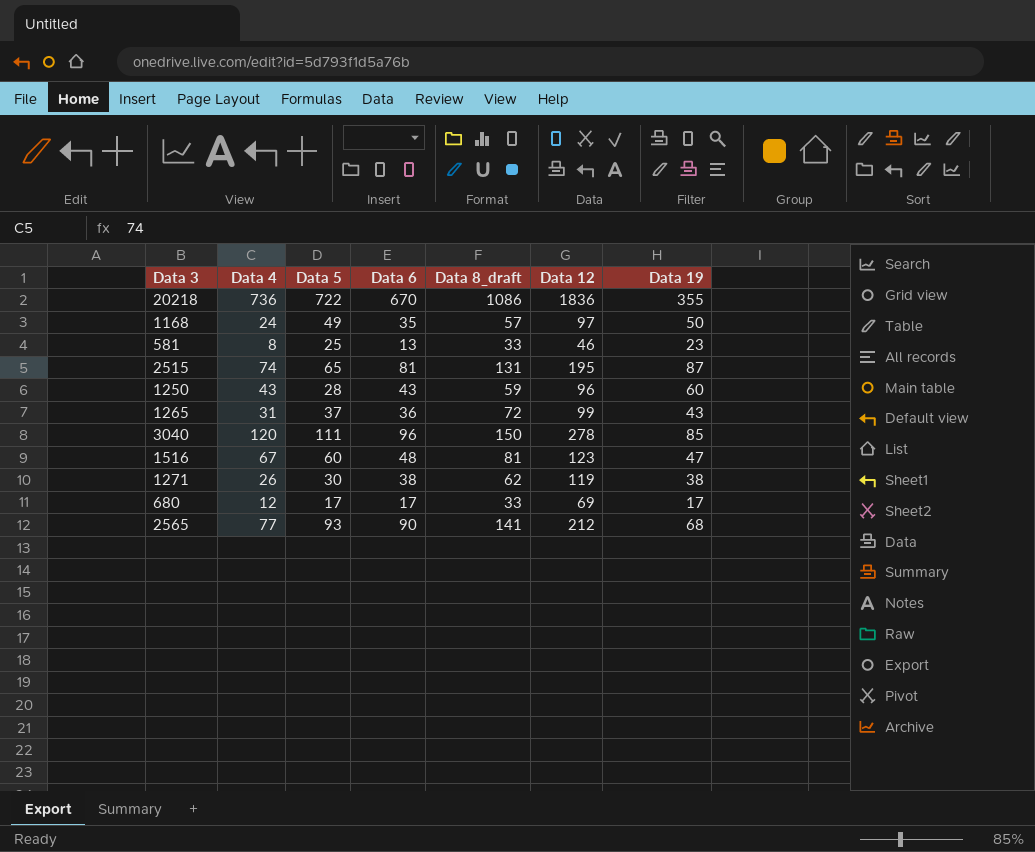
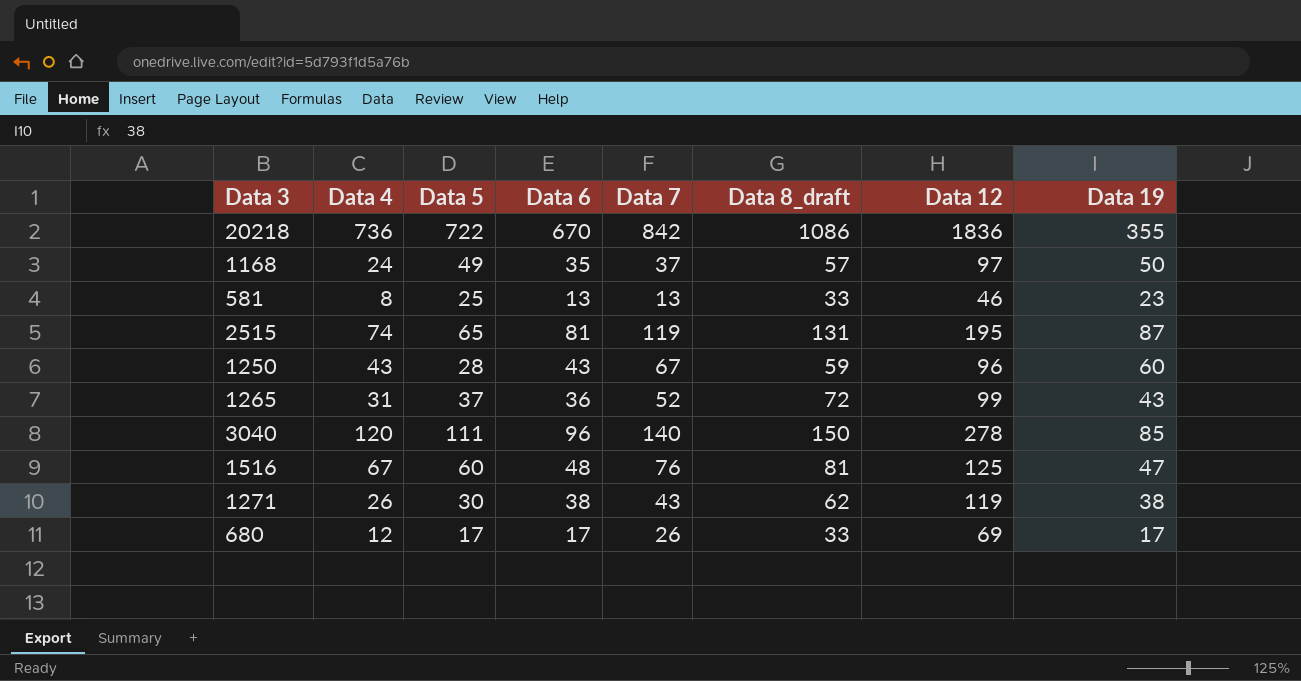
column Data 7 | position: none -> 5
row 2565: 77 | 93 | 90 | 141 | 212 | 68 -> none
1516 | Data 12: 123 -> 125

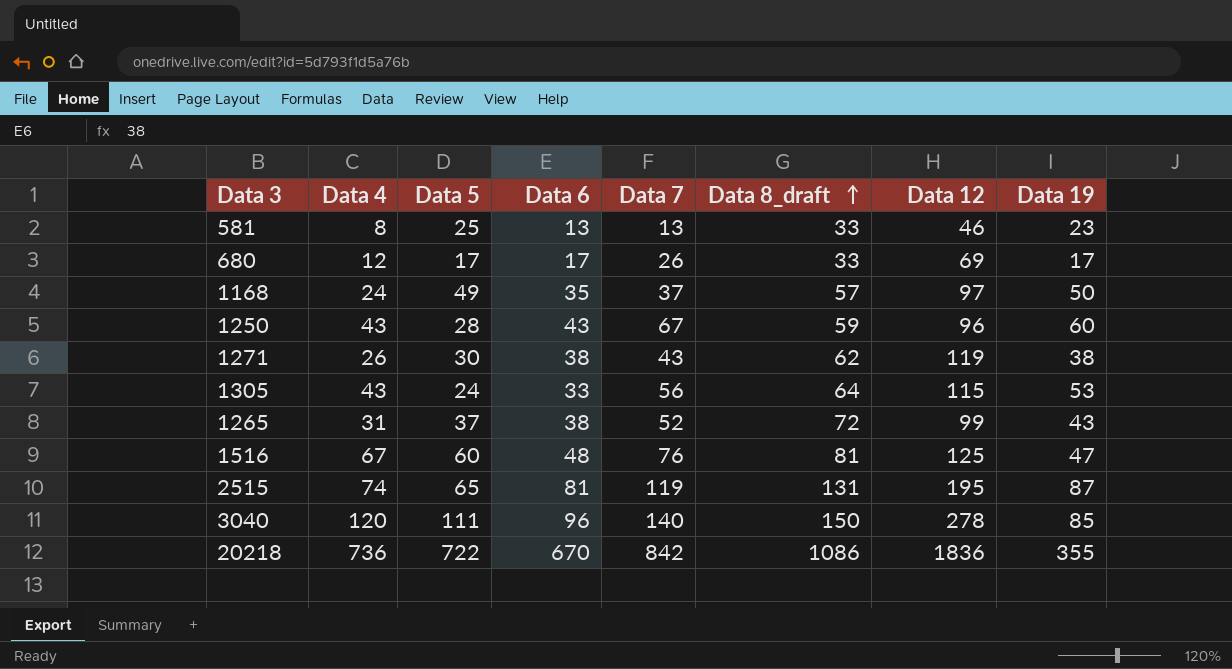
row order: none -> Data 8_draft ascending
row 1305: none -> 43 | 24 | 33 | 56 | 64 | 115 | 53
1265 | Data 6: 36 -> 38

